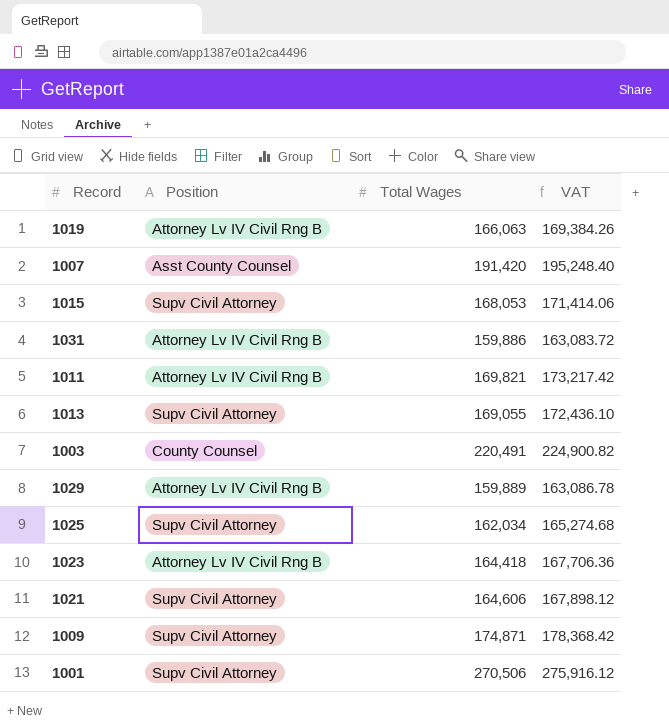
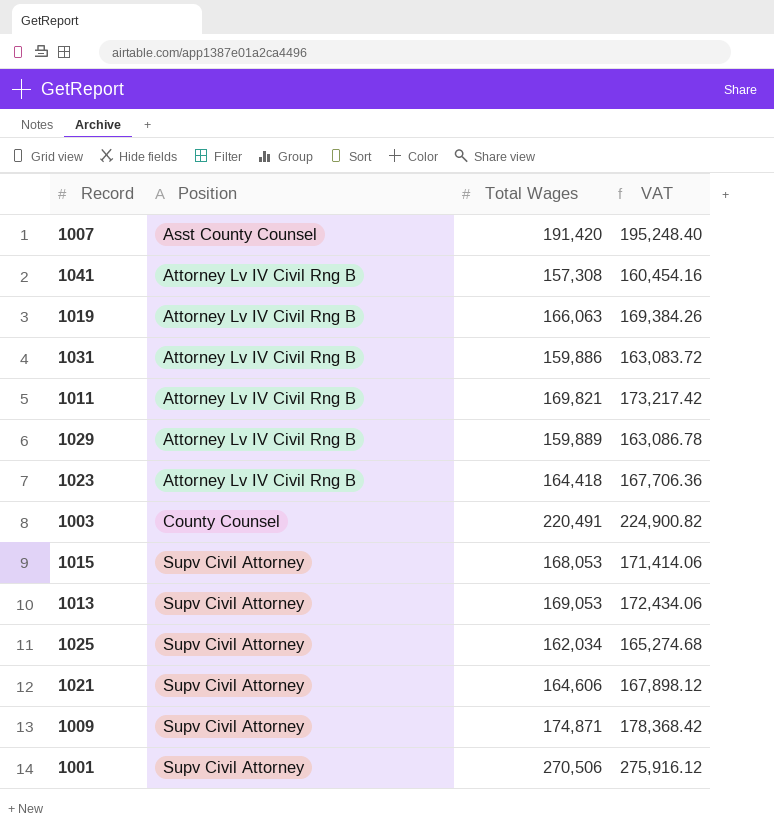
row order: none -> Position ascending
row 1041: none -> Attorney Lv IV Civil Rng B | 157,308 | 160,454.16
1013 | Total Wages: 169,055 -> 169,053
1013 | VAT: 172,436.10 -> 172,434.06

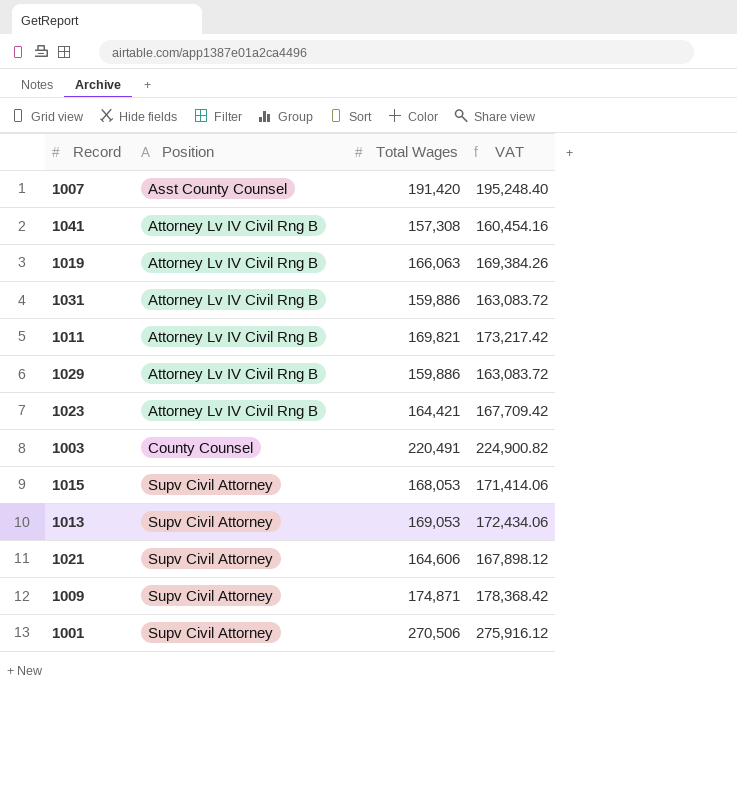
row 1025: Supv Civil Attorney | 162,034 | 165,274.68 -> none
1029 | Total Wages: 159,889 -> 159,886
1029 | VAT: 163,086.78 -> 163,083.72
1023 | Total Wages: 164,418 -> 164,421
1023 | VAT: 167,706.36 -> 167,709.42

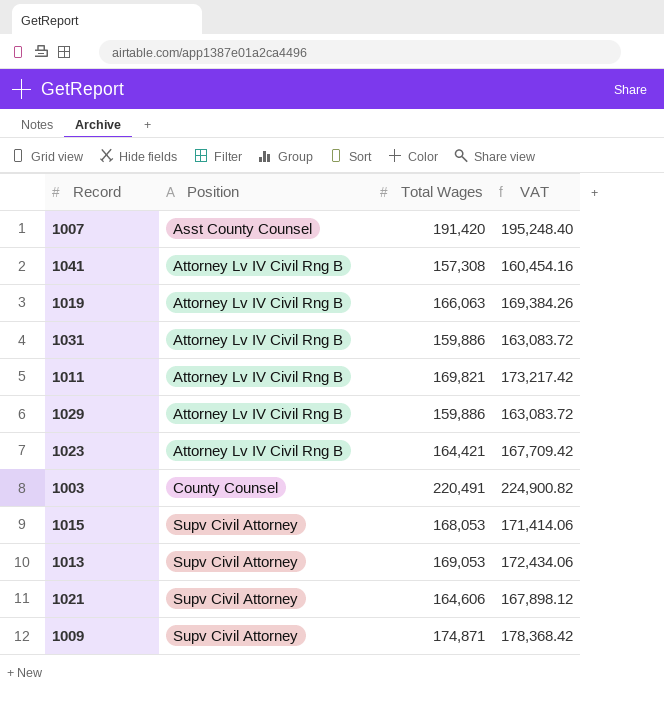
row 1001: Supv Civil Attorney | 270,506 | 275,916.12 -> none

